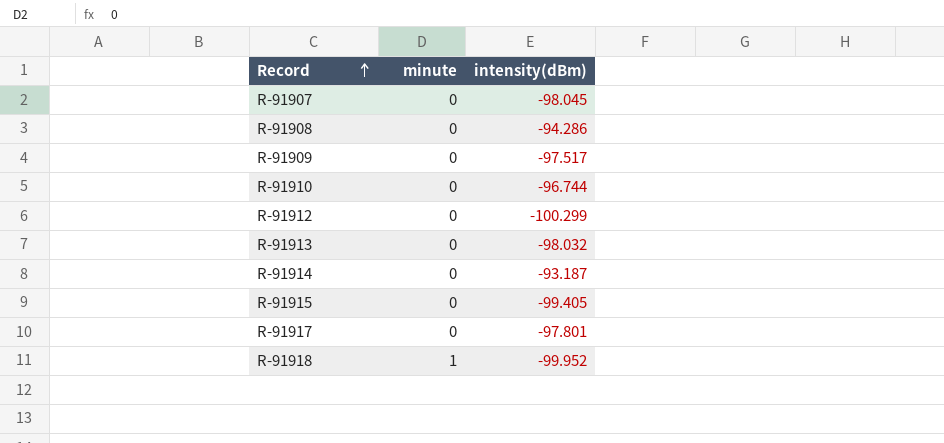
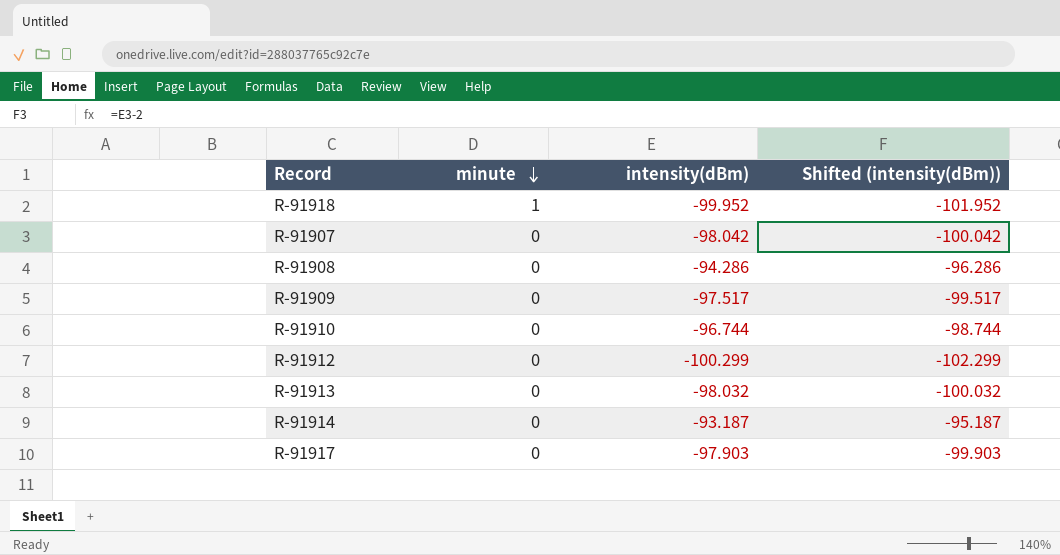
row order: Record ascending -> minute descending
column Shifted (intensity(dBm)) | formula: none -> [intensity(dBm)] - 2
row R-91915: 0 | -99.405 -> none
R-91907 | intensity(dBm): -98.045 -> -98.042
R-91917 | intensity(dBm): -97.801 -> -97.903

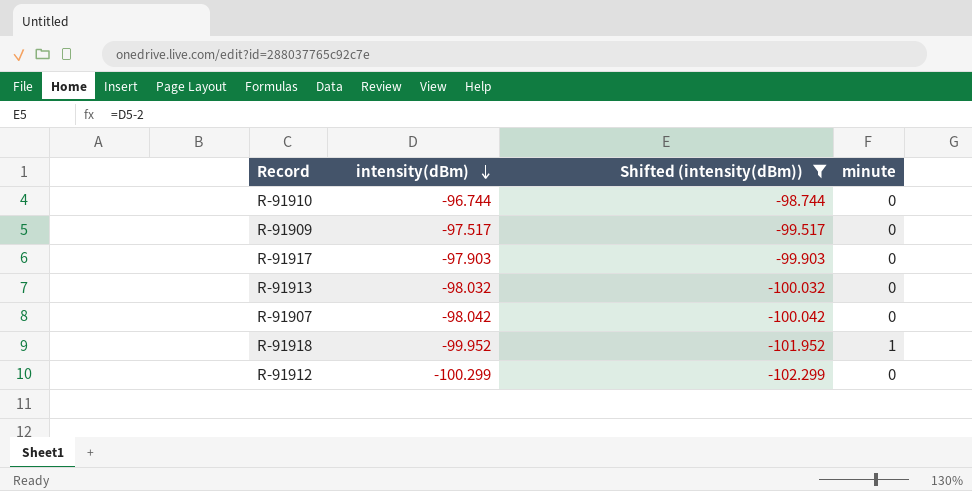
filter: none -> Shifted (intensity(dBm)) <= -98.744
row order: minute descending -> intensity(dBm) descending
column minute | position: 2 -> 4

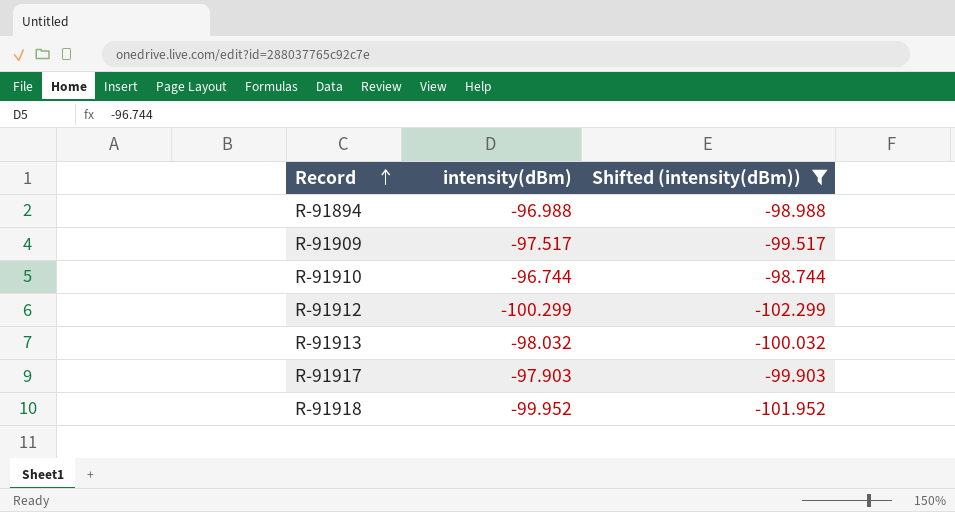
row order: intensity(dBm) descending -> Record ascending
column minute | position: 4 -> none
row R-91907: -98.042 | -100.042 | 0 -> none
row R-91894: none -> -96.988 | -98.988

